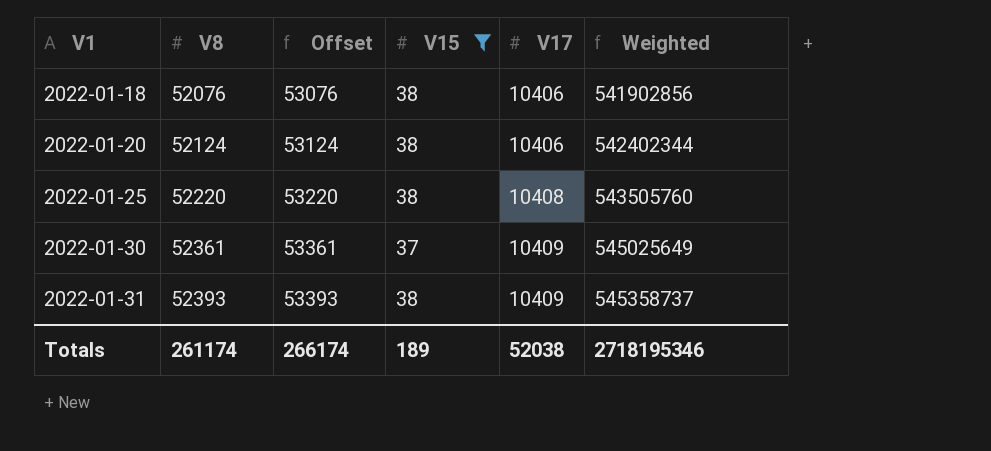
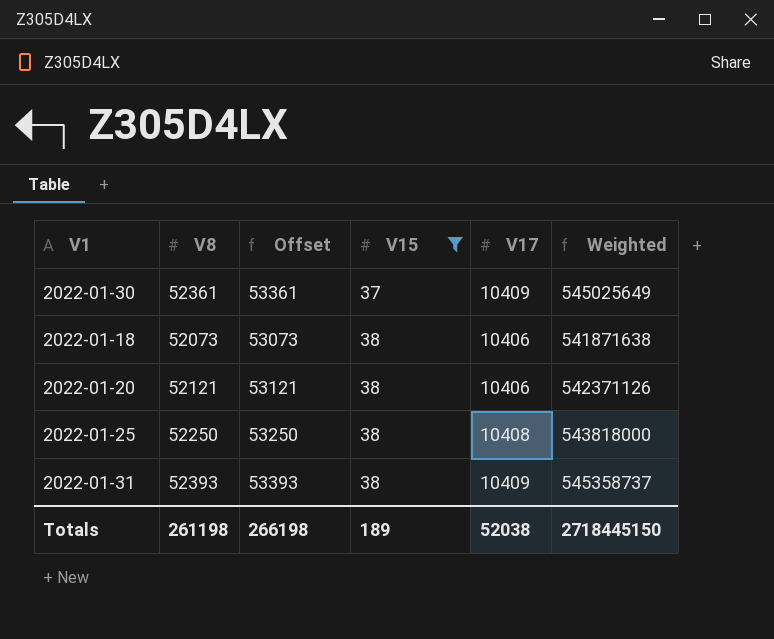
row order: V1 ascending -> V15 ascending
2022-01-18 | V8: 52076 -> 52073
2022-01-18 | Offset: 53076 -> 53073
2022-01-18 | Weighted: 541902856 -> 541871638
2022-01-20 | V8: 52124 -> 52121
2022-01-20 | Offset: 53124 -> 53121
2022-01-20 | Weighted: 542402344 -> 542371126
2022-01-25 | V8: 52220 -> 52250
2022-01-25 | Offset: 53220 -> 53250
2022-01-25 | Weighted: 543505760 -> 543818000
Totals | V8: 261174 -> 261198
Totals | Offset: 266174 -> 266198
Totals | Weighted: 2718195346 -> 2718445150

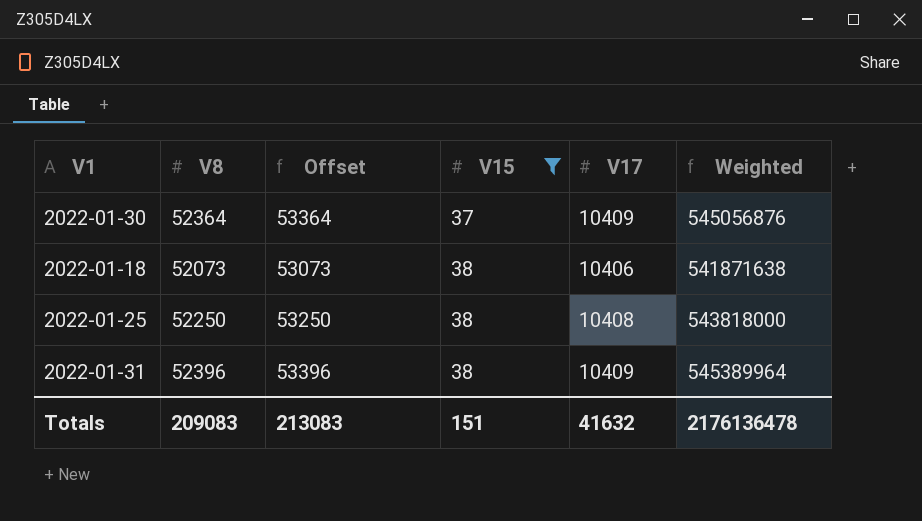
row 2022-01-20: 52121 | 53121 | 38 | 10406 | 542371126 -> none
2022-01-30 | V8: 52361 -> 52364
2022-01-30 | Offset: 53361 -> 53364
2022-01-30 | Weighted: 545025649 -> 545056876
2022-01-31 | V8: 52393 -> 52396
2022-01-31 | Offset: 53393 -> 53396
2022-01-31 | Weighted: 545358737 -> 545389964
Totals | V8: 261198 -> 209083
Totals | Offset: 266198 -> 213083
Totals | V15: 189 -> 151
Totals | V17: 52038 -> 41632
Totals | Weighted: 2718445150 -> 2176136478

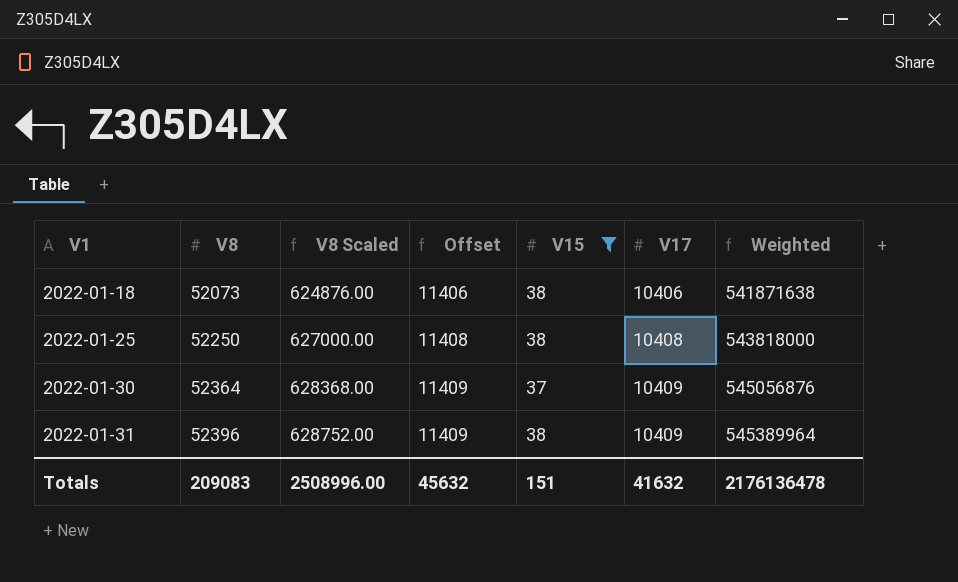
row order: V15 ascending -> V1 ascending
column V8 Scaled | formula: none -> [V8] * 12
column Offset | formula: [V8] + 1000 -> [V17] + 1000
Totals | Offset: 213083 -> 45632

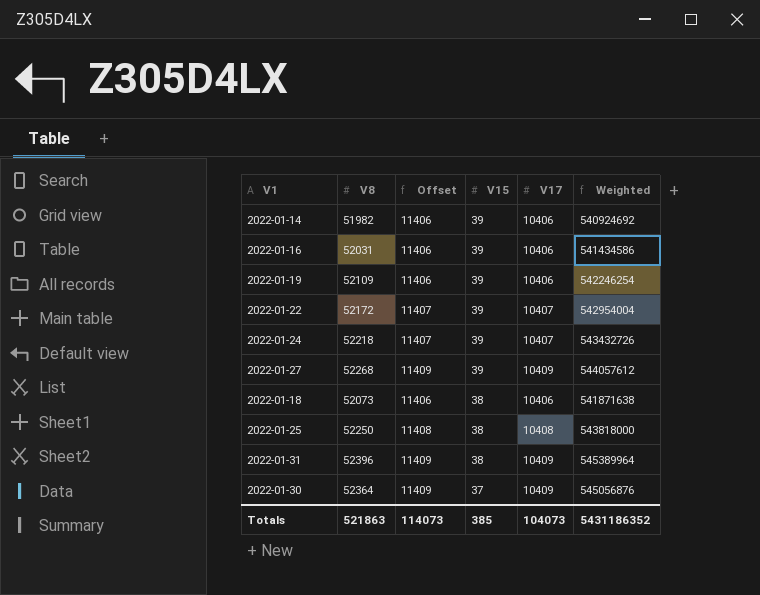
filter: V15 != 39 -> none
row order: V1 ascending -> V15 descending
column V8 Scaled | formula: [V8] * 12 -> none
Totals | V8: 209083 -> 521863
Totals | Offset: 45632 -> 114073
Totals | V15: 151 -> 385
Totals | V17: 41632 -> 104073
Totals | Weighted: 2176136478 -> 5431186352

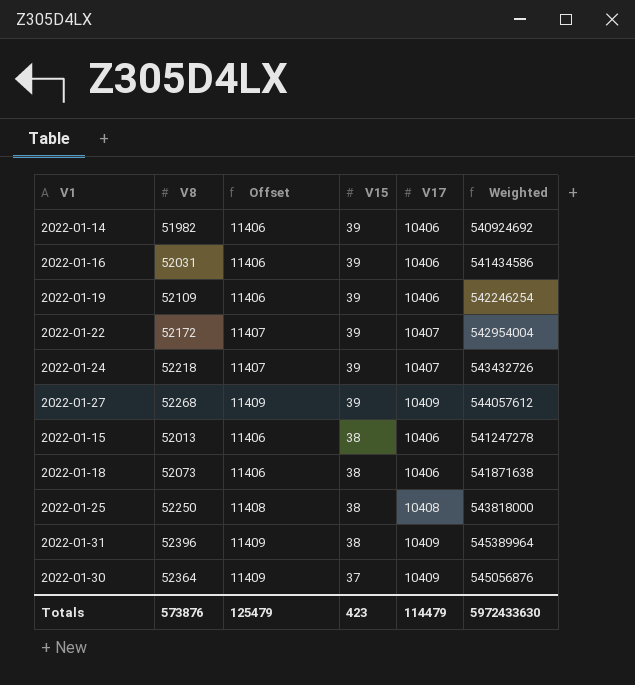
row 2022-01-15: none -> 52013 | 11406 | 38 | 10406 | 541247278
Totals | V8: 521863 -> 573876
Totals | Offset: 114073 -> 125479
Totals | V15: 385 -> 423
Totals | V17: 104073 -> 114479
Totals | Weighted: 5431186352 -> 5972433630

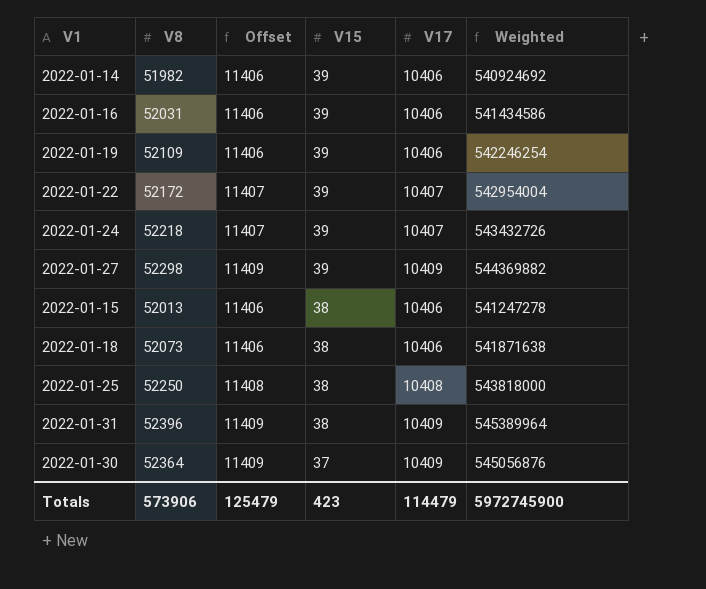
2022-01-27 | V8: 52268 -> 52298
2022-01-27 | Weighted: 544057612 -> 544369882
Totals | V8: 573876 -> 573906
Totals | Weighted: 5972433630 -> 5972745900

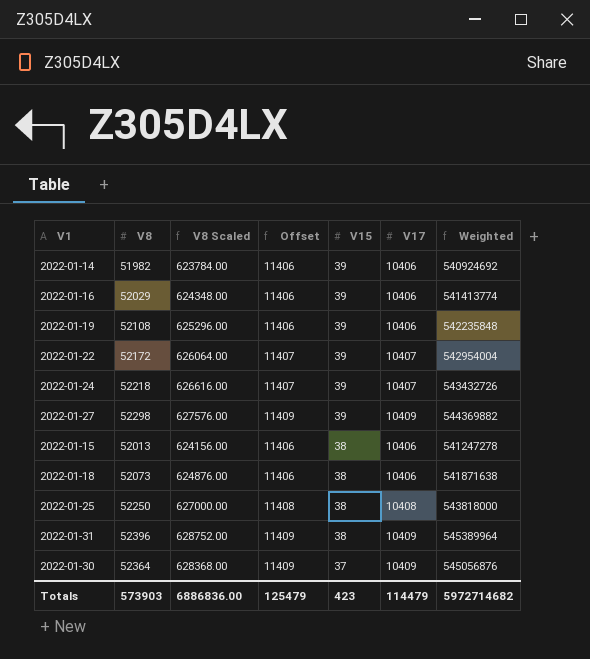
column V8 Scaled | formula: none -> [V8] * 12
2022-01-16 | V8: 52031 -> 52029
2022-01-16 | Weighted: 541434586 -> 541413774
2022-01-19 | V8: 52109 -> 52108
2022-01-19 | Weighted: 542246254 -> 542235848
Totals | V8: 573906 -> 573903
Totals | Weighted: 5972745900 -> 5972714682

